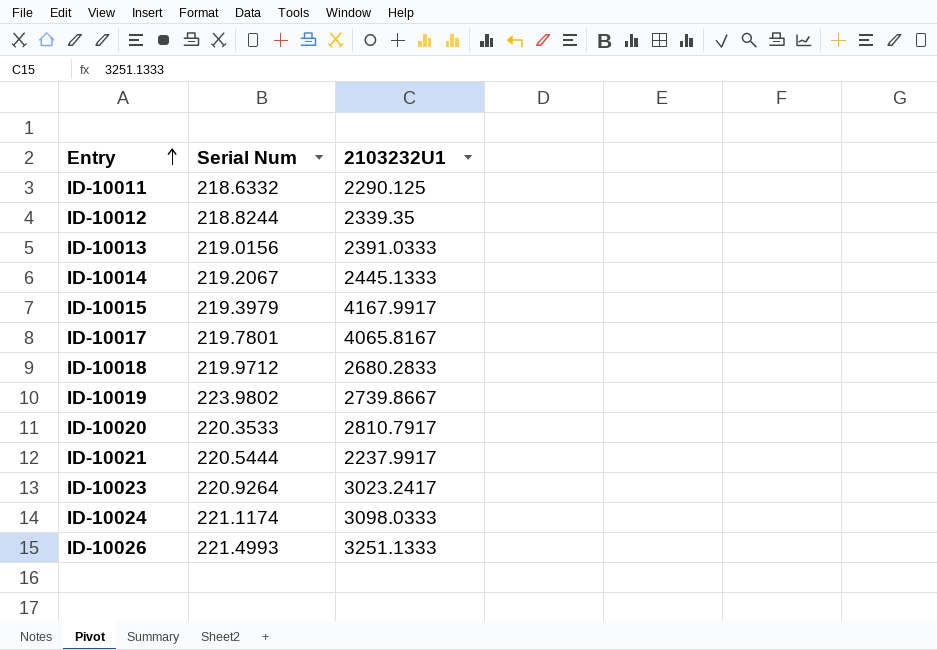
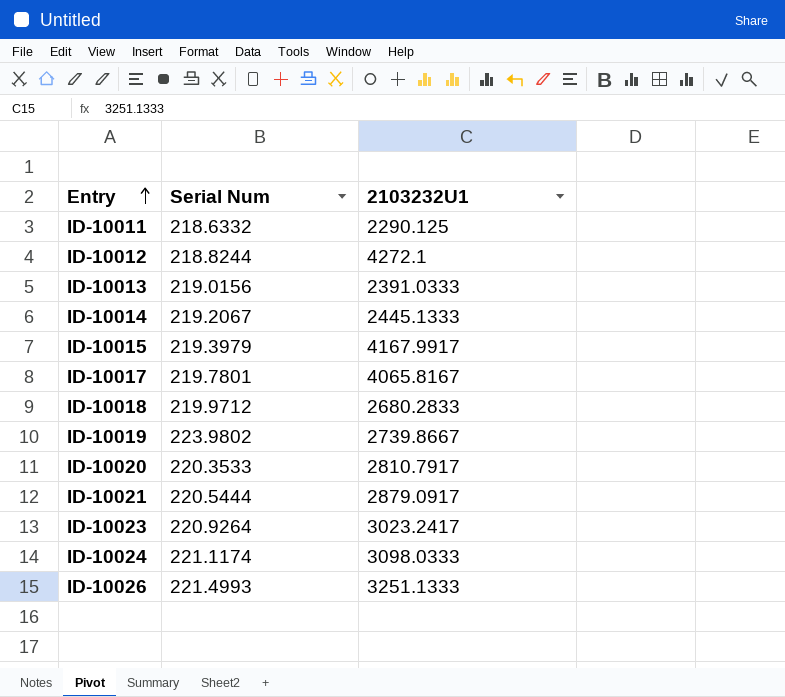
ID-10012 | 2103232U1: 2339.35 -> 4272.1
ID-10021 | 2103232U1: 2237.9917 -> 2879.0917

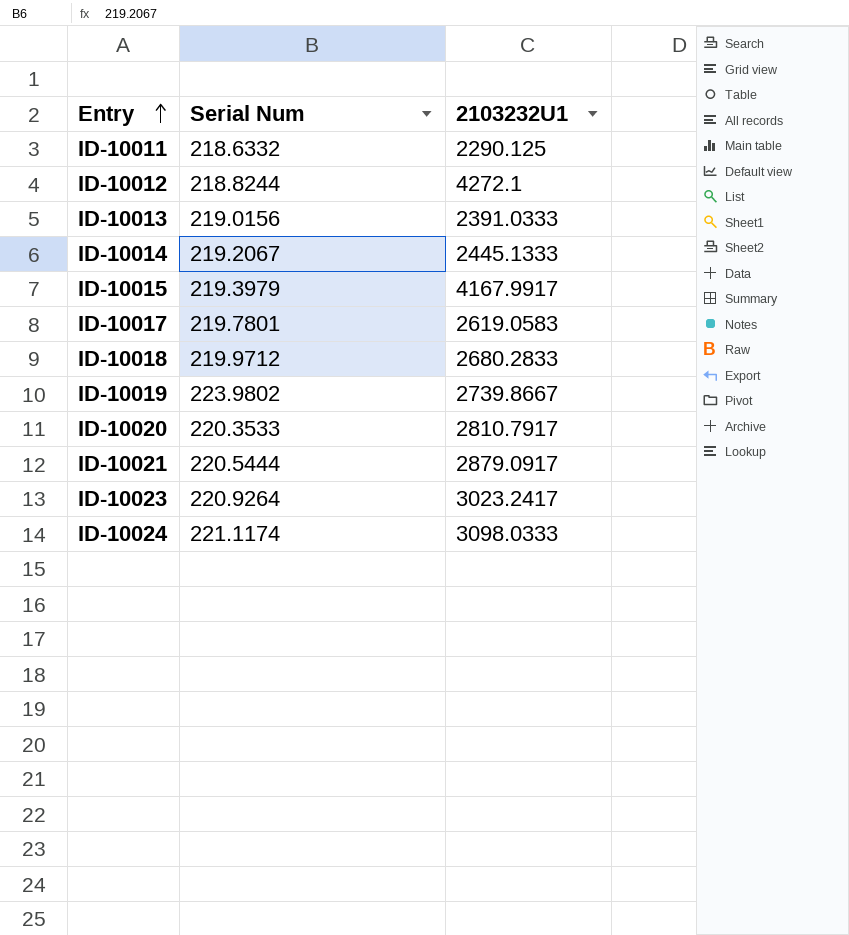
row ID-10026: 221.4993 | 3251.1333 -> none
ID-10017 | 2103232U1: 4065.8167 -> 2619.0583

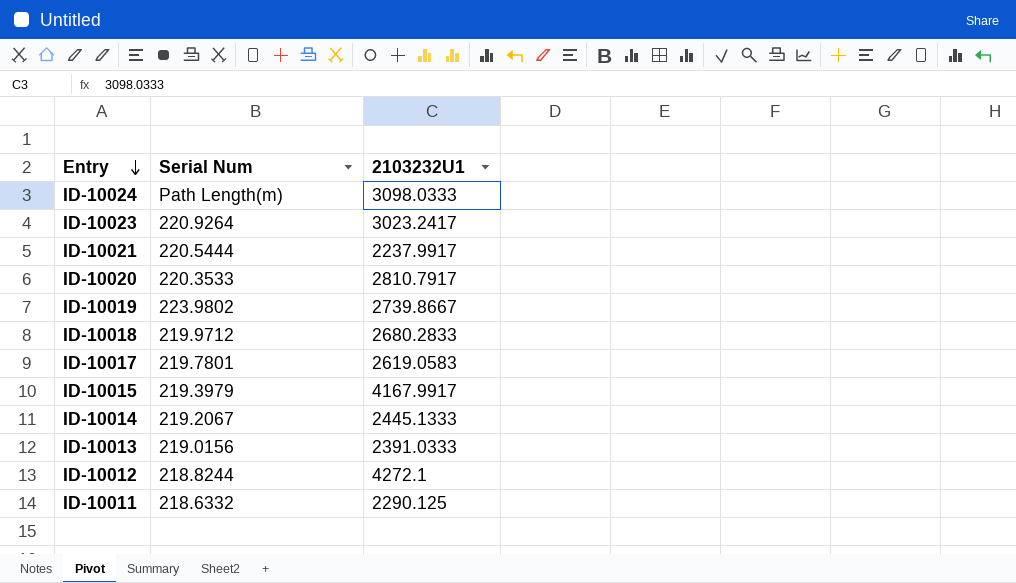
row order: Entry ascending -> Entry descending
ID-10024 | Serial Num: 221.1174 -> Path Length(m)
ID-10021 | 2103232U1: 2879.0917 -> 2237.9917

